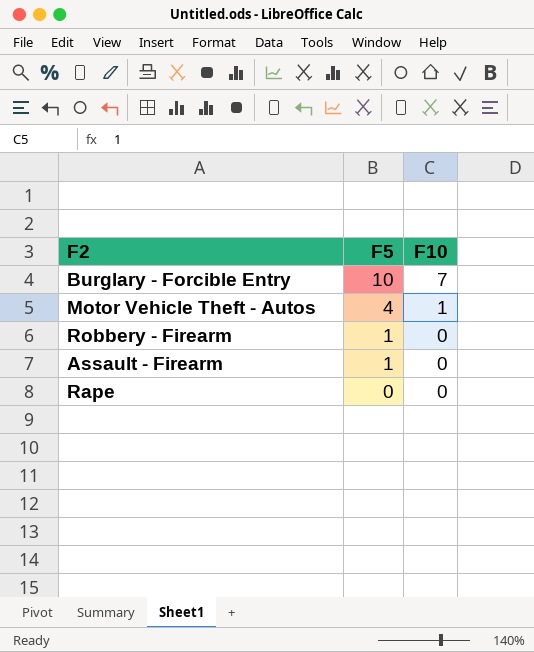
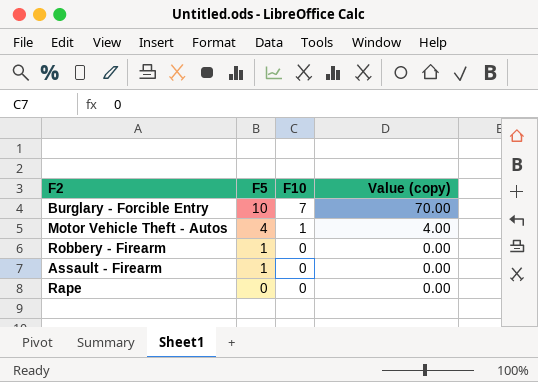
column Value (copy) | formula: none -> [F5] * [F10]

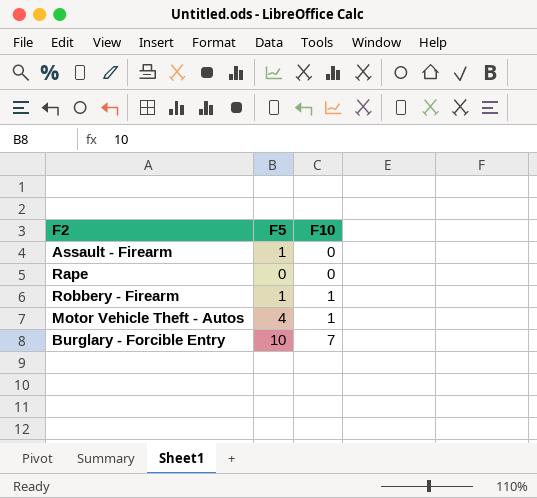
row order: F5 descending -> F10 ascending
column Value (copy) | formula: [F5] * [F10] -> none
Robbery - Firearm | F10: 0 -> 1

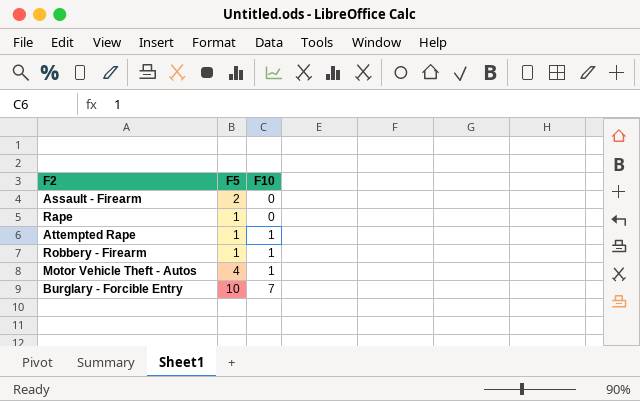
Assault - Firearm | F5: 1 -> 2
Rape | F5: 0 -> 1
row Attempted Rape: none -> 1 | 1

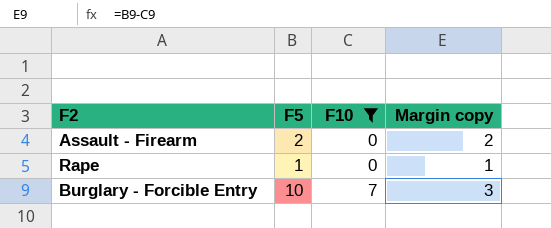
filter: none -> F10 != 1
column Margin copy | formula: none -> [F5] - [F10]

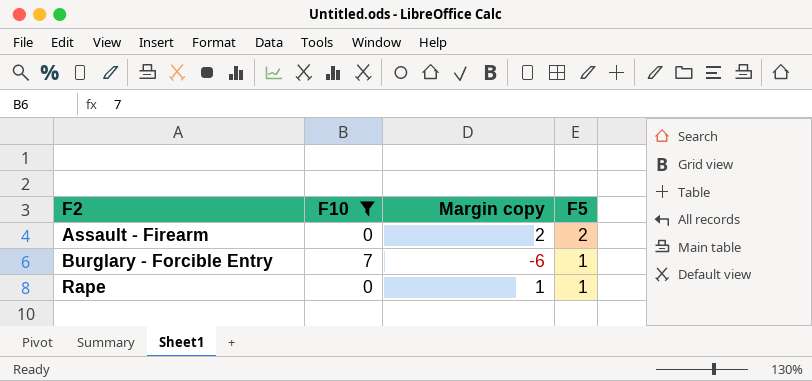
row order: F10 ascending -> F2 ascending
column F5 | position: 2 -> 4
Burglary - Forcible Entry | Margin copy: 3 -> -6
Burglary - Forcible Entry | F5: 10 -> 1

